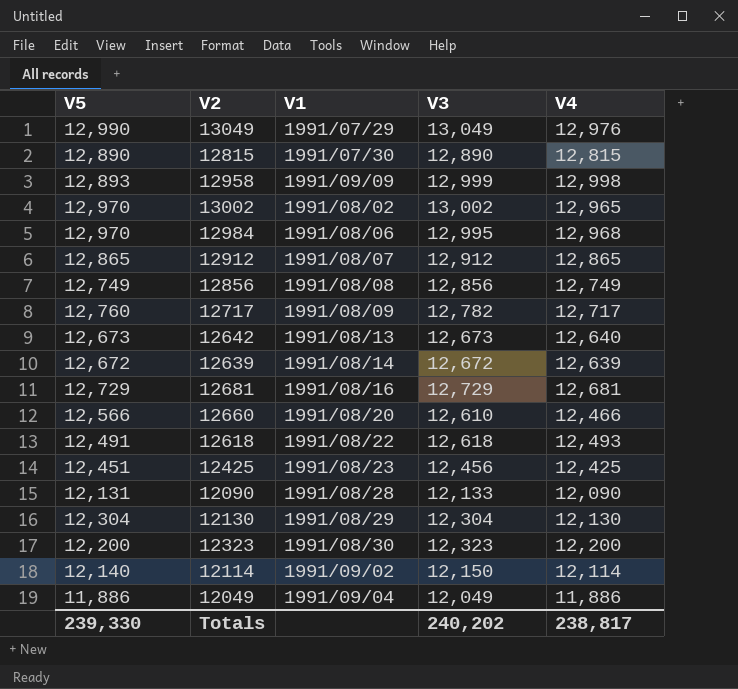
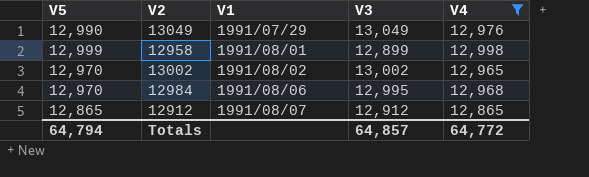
filter: none -> V4 >= 12,865
12958 | V5: 12,893 -> 12,999
12958 | V1: 1991/09/09 -> 1991/08/01
12958 | V3: 12,999 -> 12,899
Totals | V5: 239,330 -> 64,794
Totals | V3: 240,202 -> 64,857
Totals | V4: 238,817 -> 64,772

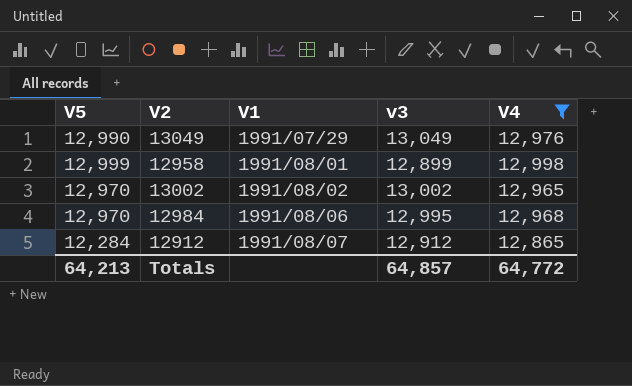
column name: V3 -> v3
12912 | V5: 12,865 -> 12,284
Totals | V5: 64,794 -> 64,213

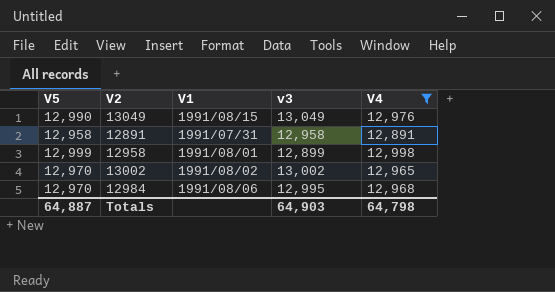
row 12912: 12,284 | 1991/08/07 | 12,912 | 12,865 -> none
13049 | V1: 1991/07/29 -> 1991/08/15
row 12891: none -> 12,958 | 1991/07/31 | 12,958 | 12,891
Totals | V5: 64,213 -> 64,887
Totals | v3: 64,857 -> 64,903
Totals | V4: 64,772 -> 64,798

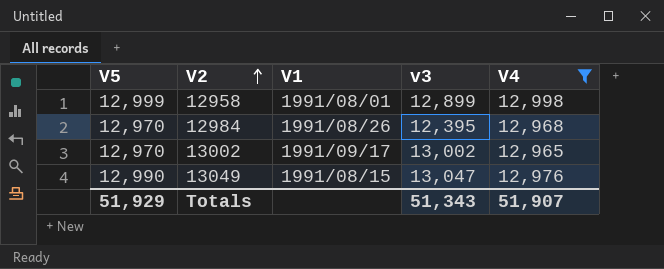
row order: none -> V2 ascending
row 12891: 12,958 | 1991/07/31 | 12,958 | 12,891 -> none
12984 | V1: 1991/08/06 -> 1991/08/26
12984 | v3: 12,995 -> 12,395
13002 | V1: 1991/08/02 -> 1991/09/17
13049 | v3: 13,049 -> 13,047
Totals | V5: 64,887 -> 51,929
Totals | v3: 64,903 -> 51,343
Totals | V4: 64,798 -> 51,907

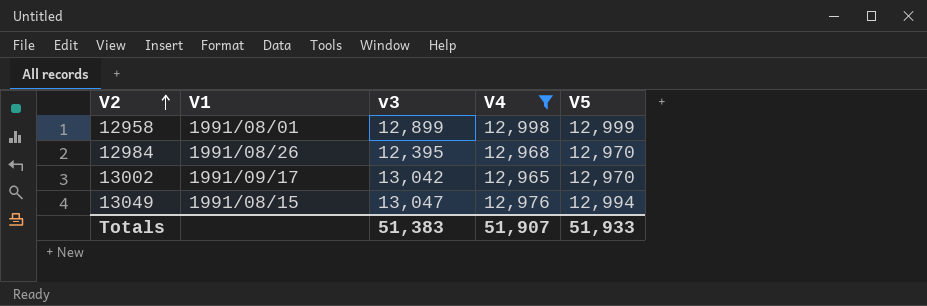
column V5 | position: 1 -> 5
13002 | v3: 13,002 -> 13,042
13049 | V5: 12,990 -> 12,994
Totals | v3: 51,343 -> 51,383
Totals | V5: 51,929 -> 51,933

